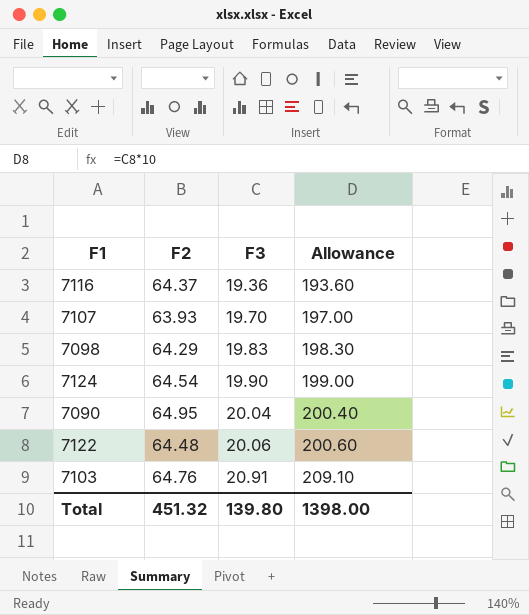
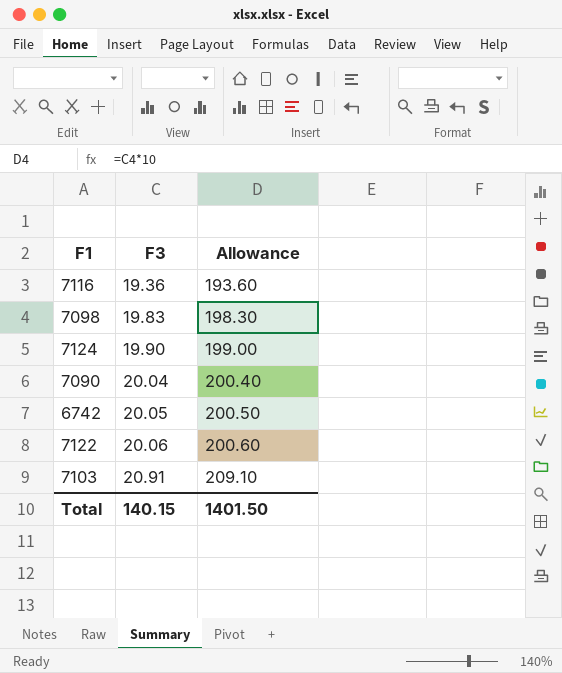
column F2 | position: 2 -> none
row 7107: 63.93 | 19.70 | 197.00 -> none
row 6742: none -> 20.05 | 200.50
Total | F3: 139.80 -> 140.15
Total | Allowance: 1398.00 -> 1401.50

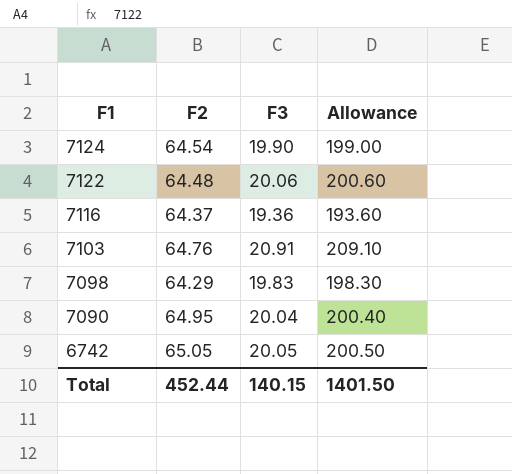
row order: F3 ascending -> F1 descending
column F2 | position: none -> 2

